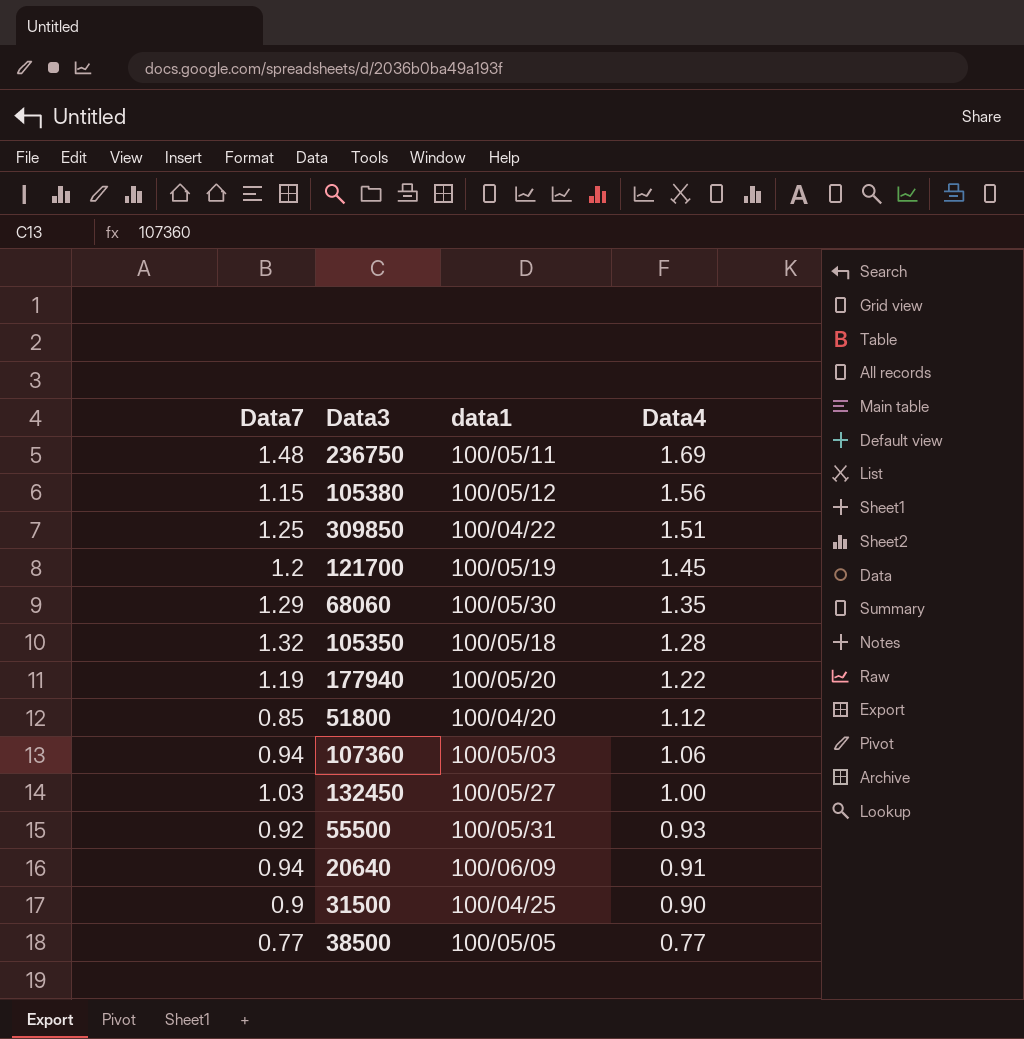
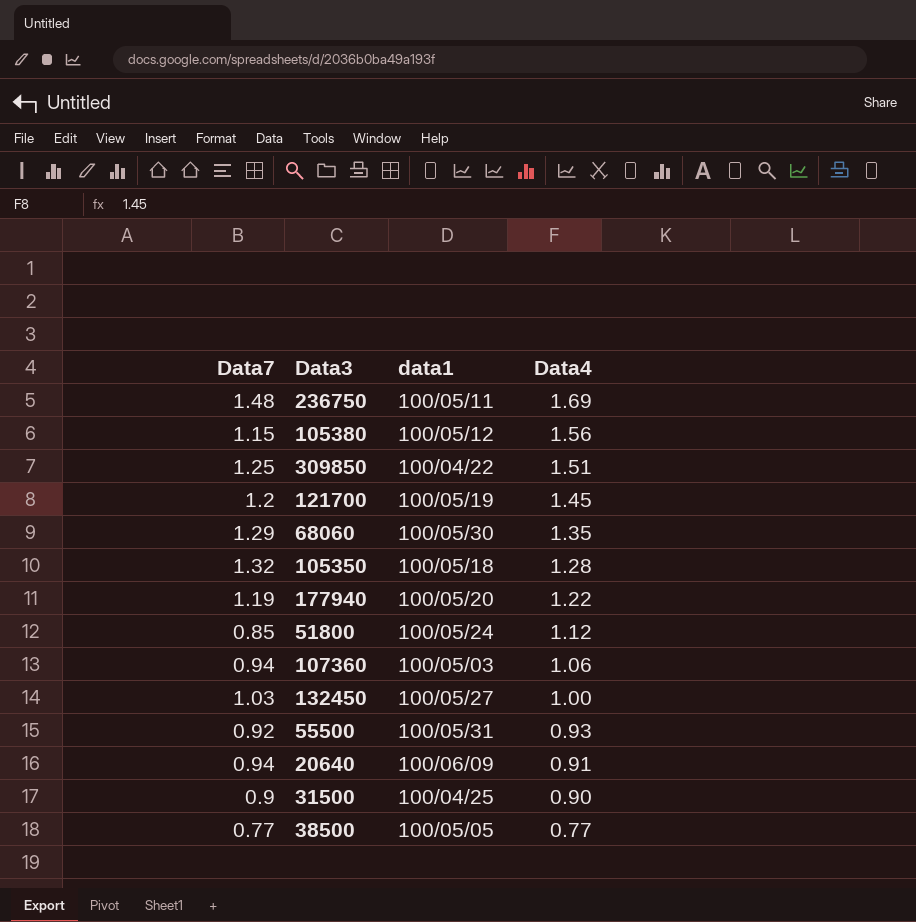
51800 | data1: 100/04/20 -> 100/05/24

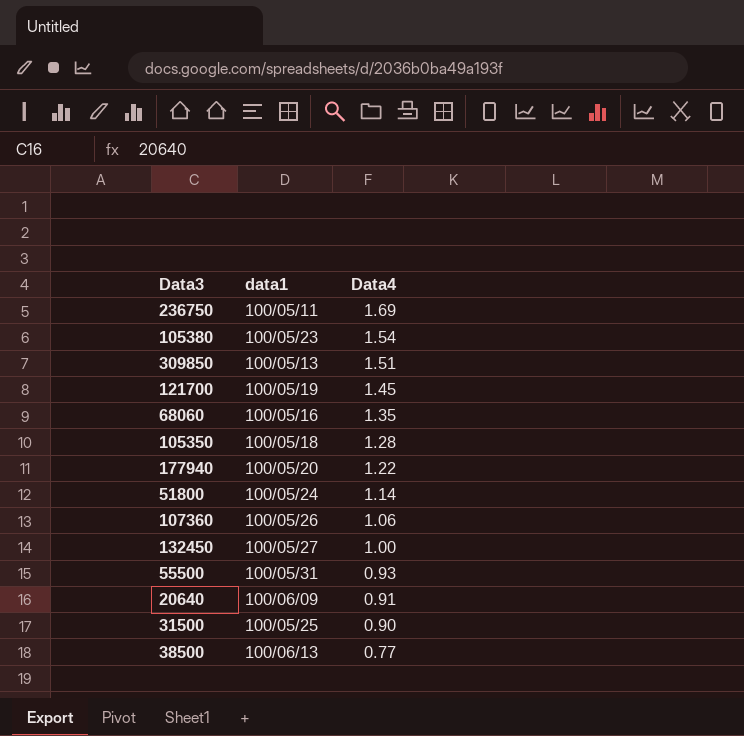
column Data7 | position: 1 -> none
105380 | data1: 100/05/12 -> 100/05/23
105380 | Data4: 1.56 -> 1.54
309850 | data1: 100/04/22 -> 100/05/13
68060 | data1: 100/05/30 -> 100/05/16
51800 | Data4: 1.12 -> 1.14
107360 | data1: 100/05/03 -> 100/05/26
31500 | data1: 100/04/25 -> 100/05/25
38500 | data1: 100/05/05 -> 100/06/13

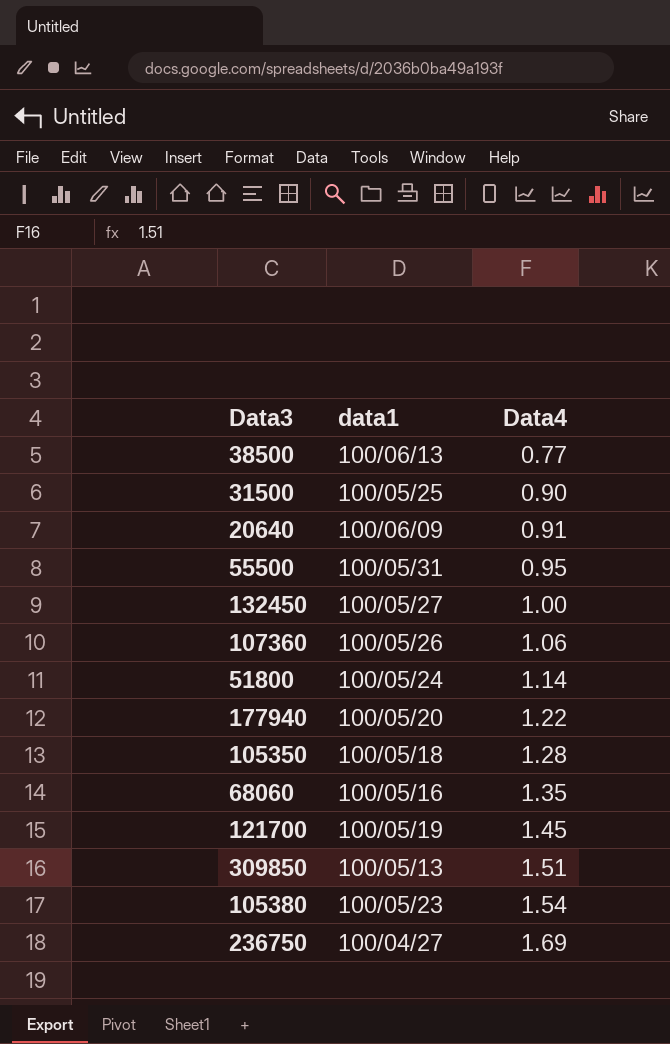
row order: Data4 descending -> Data4 ascending
55500 | Data4: 0.93 -> 0.95
236750 | data1: 100/05/11 -> 100/04/27

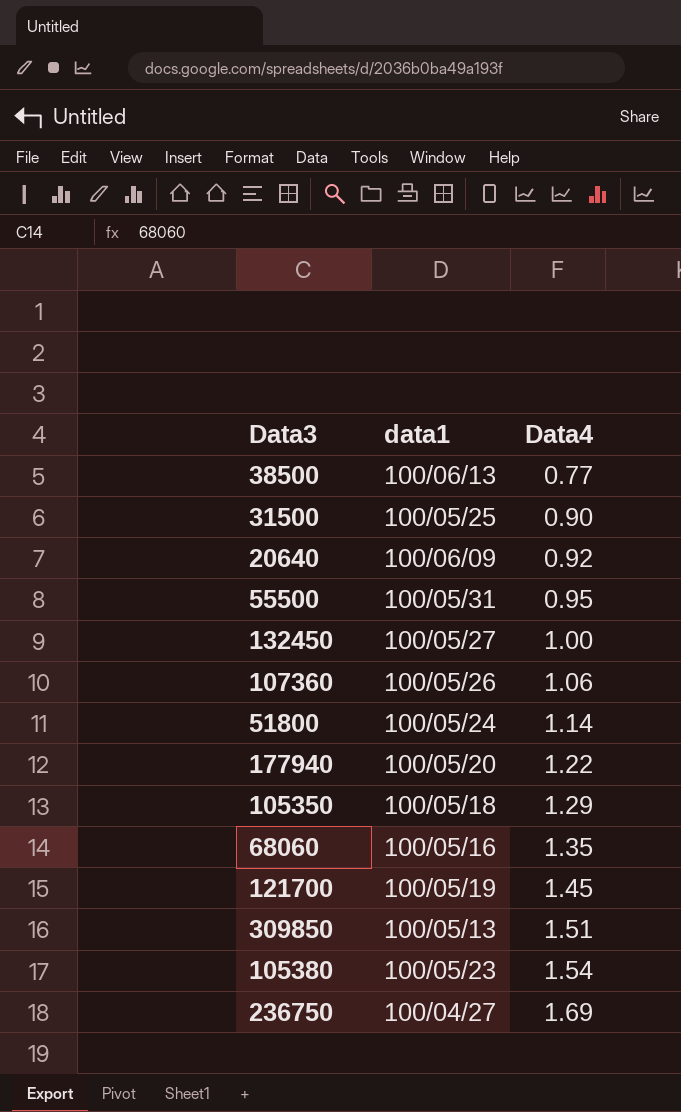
20640 | Data4: 0.91 -> 0.92
105350 | Data4: 1.28 -> 1.29

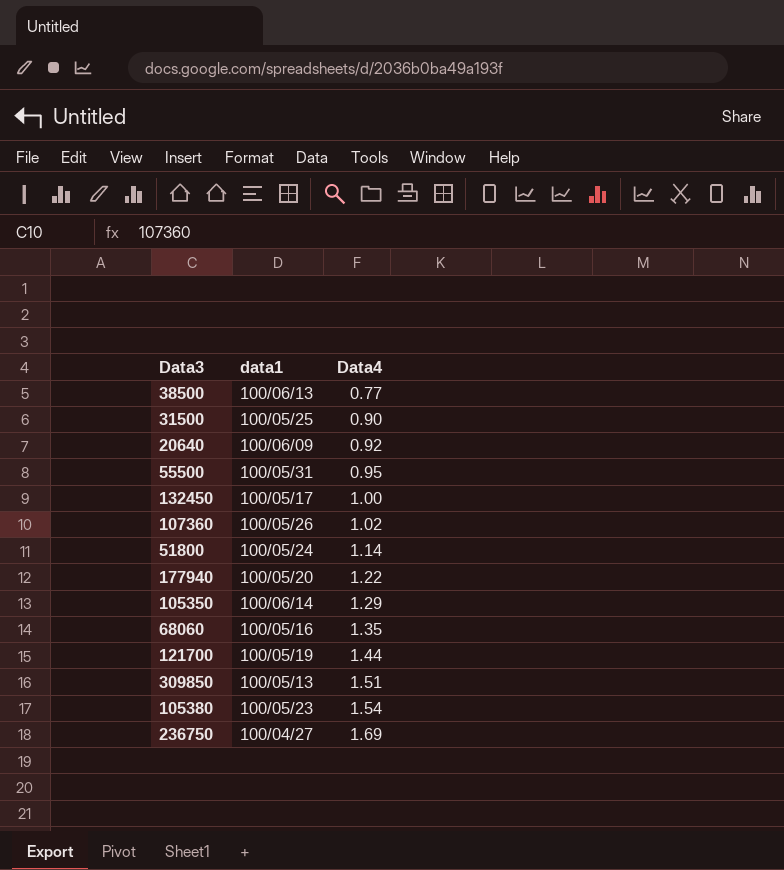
132450 | data1: 100/05/27 -> 100/05/17
107360 | Data4: 1.06 -> 1.02
105350 | data1: 100/05/18 -> 100/06/14
121700 | Data4: 1.45 -> 1.44

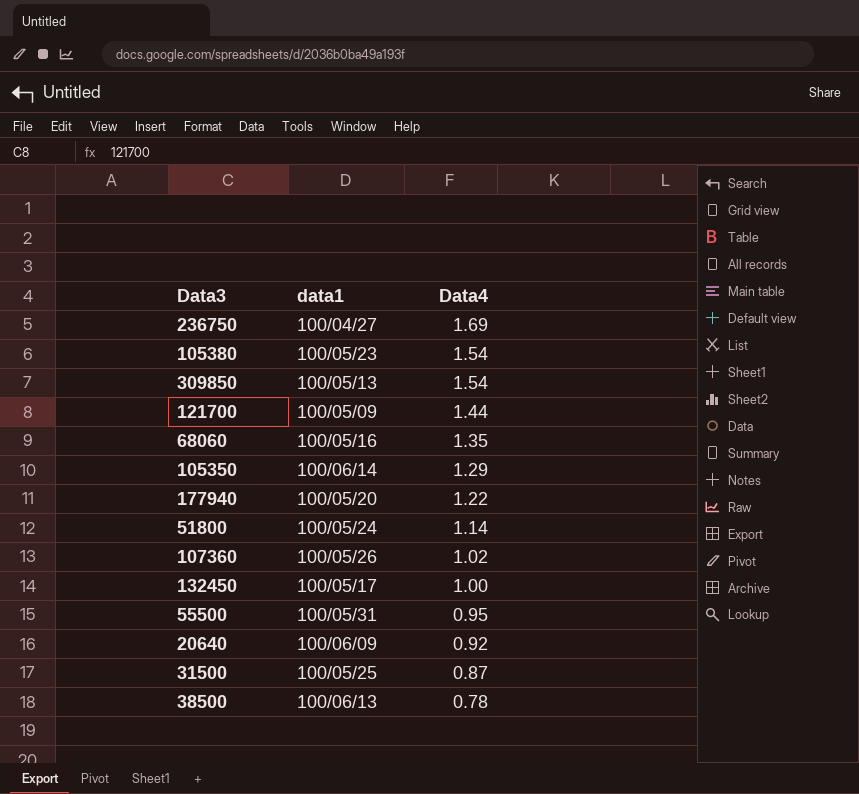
row order: Data4 ascending -> Data4 descending
309850 | Data4: 1.51 -> 1.54
121700 | data1: 100/05/19 -> 100/05/09
31500 | Data4: 0.90 -> 0.87
38500 | Data4: 0.77 -> 0.78

